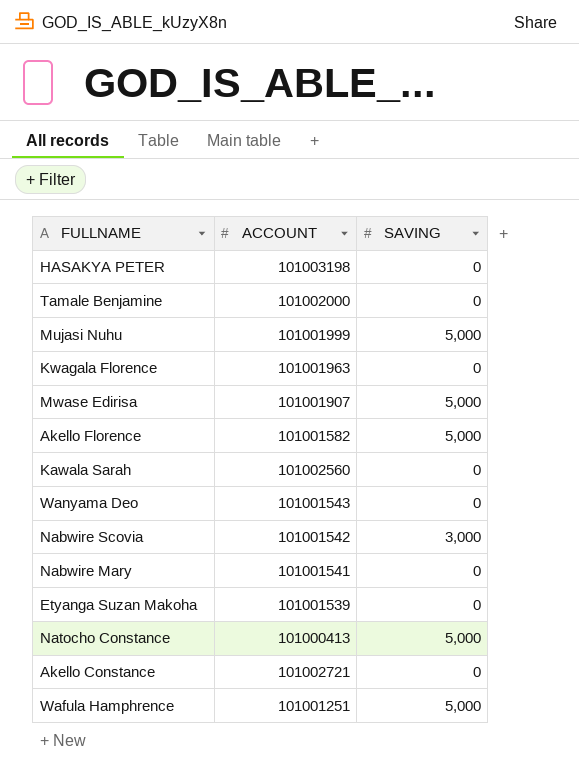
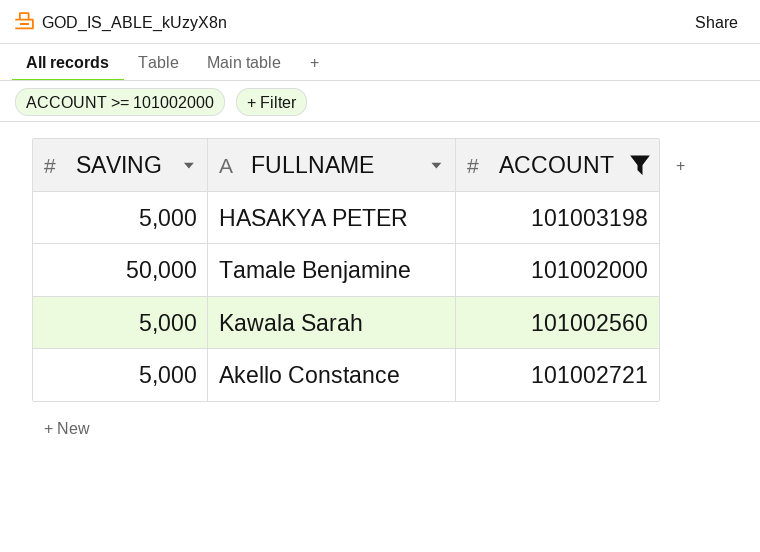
filter: none -> ACCOUNT >= 101002000
column SAVING | position: 3 -> 1
HASAKYA PETER | SAVING: 0 -> 5,000
Tamale Benjamine | SAVING: 0 -> 50,000
Kawala Sarah | SAVING: 0 -> 5,000
Akello Constance | SAVING: 0 -> 5,000

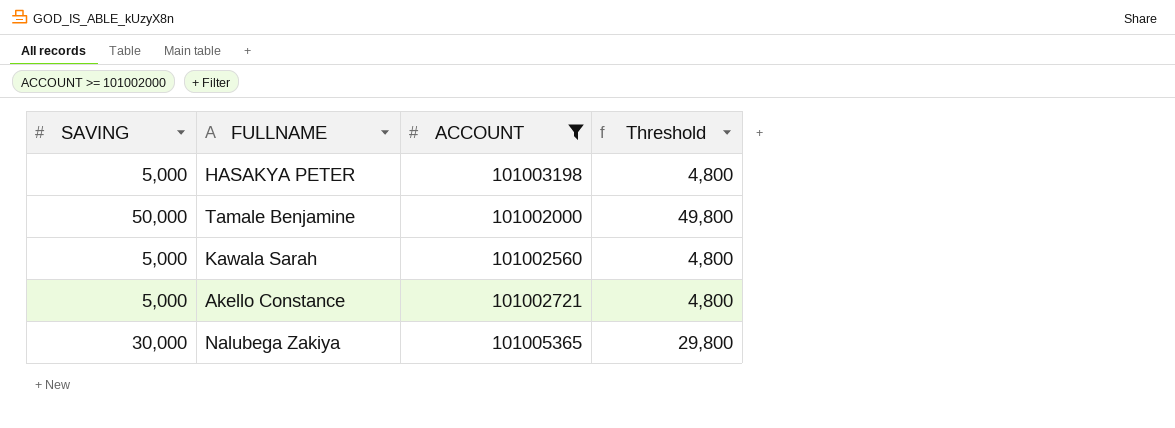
column Threshold | formula: none -> [SAVING] - 200
row Nalubega Zakiya: none -> 30,000 | 101005365 | 29,800

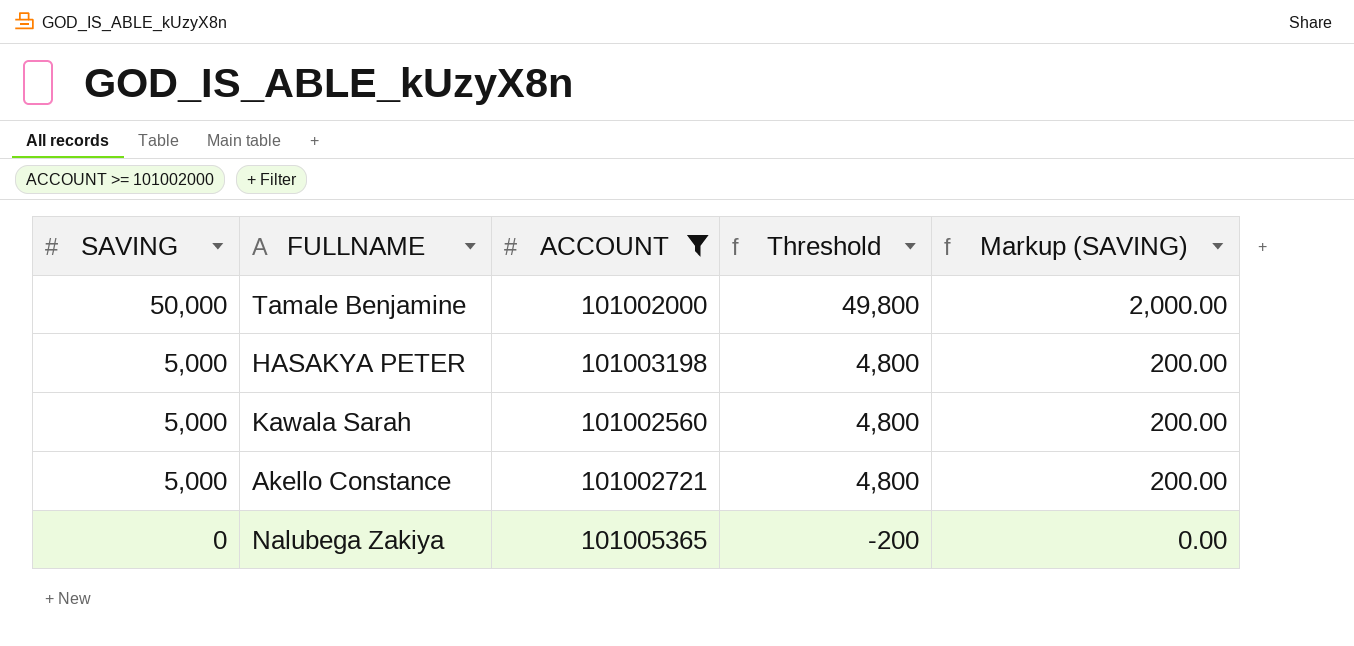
row order: none -> SAVING descending
column Markup (SAVING) | formula: none -> [SAVING] * 0.04
Nalubega Zakiya | SAVING: 30,000 -> 0
Nalubega Zakiya | Threshold: 29,800 -> -200

